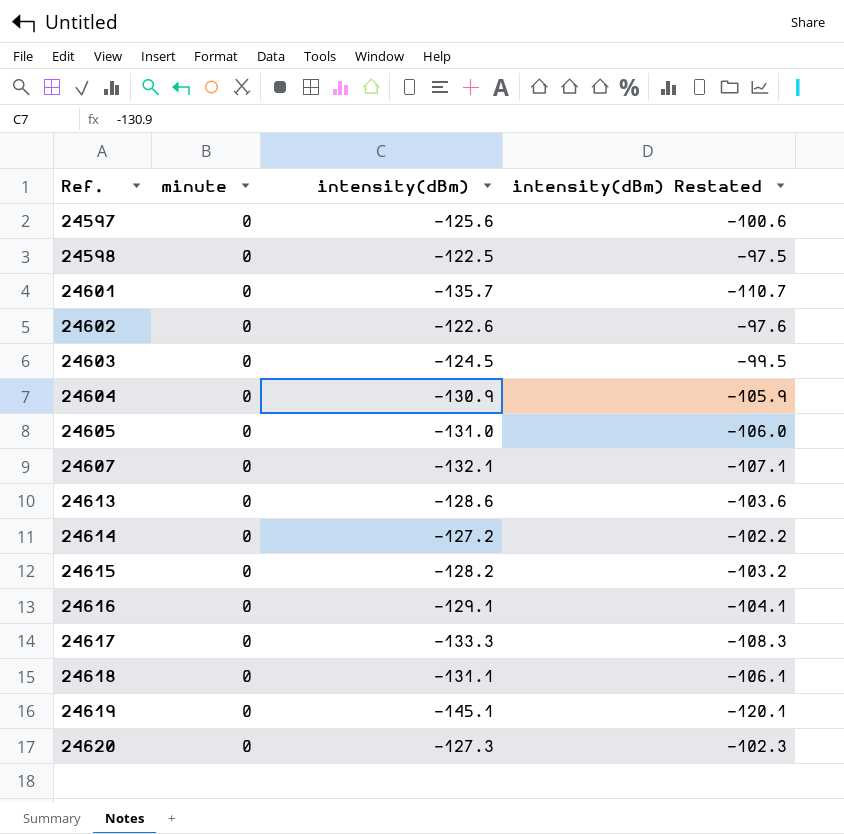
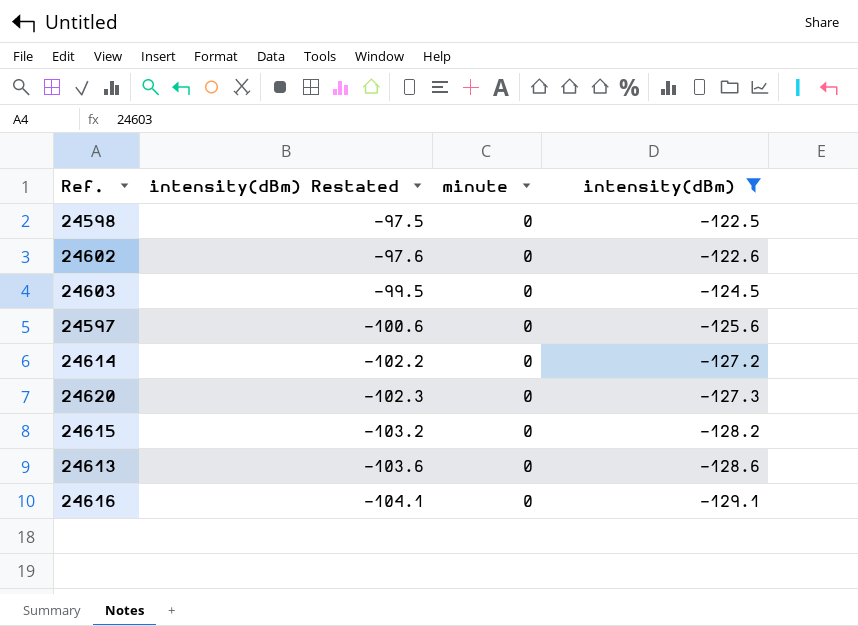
filter: none -> intensity(dBm) >= -129.1
row order: Ref. ascending -> intensity(dBm) Restated descending
column intensity(dBm) Restated | position: 4 -> 2

